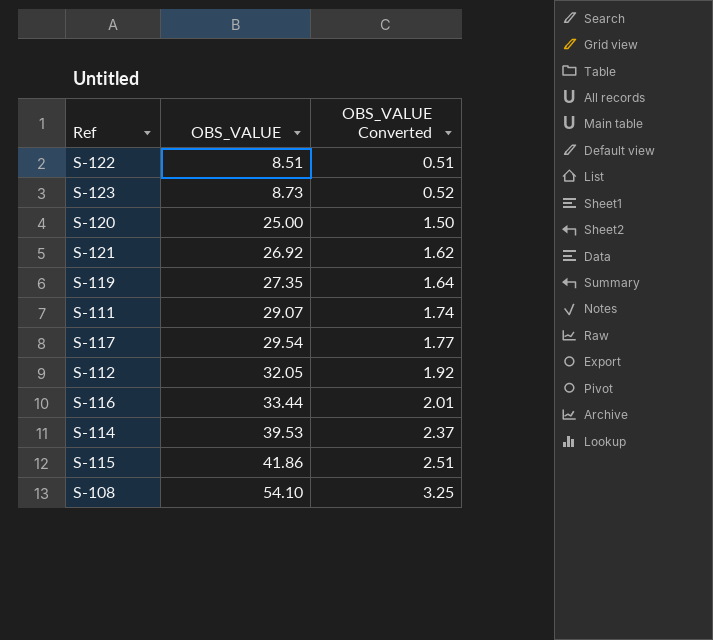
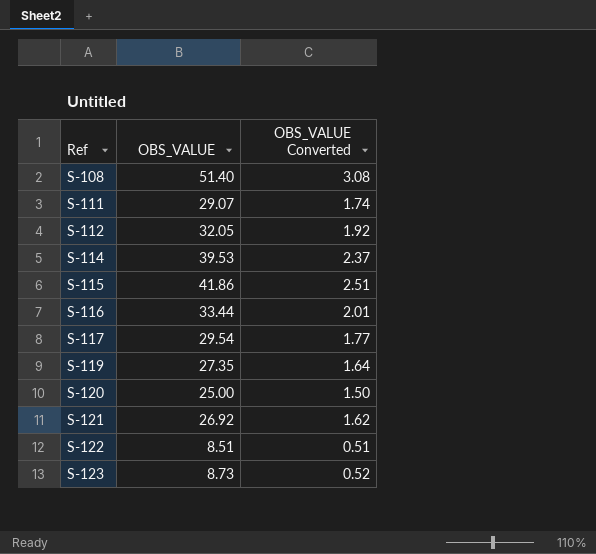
row order: OBS_VALUE ascending -> Ref ascending
S-108 | OBS_VALUE: 54.10 -> 51.40
S-108 | OBS_VALUE Converted: 3.25 -> 3.08

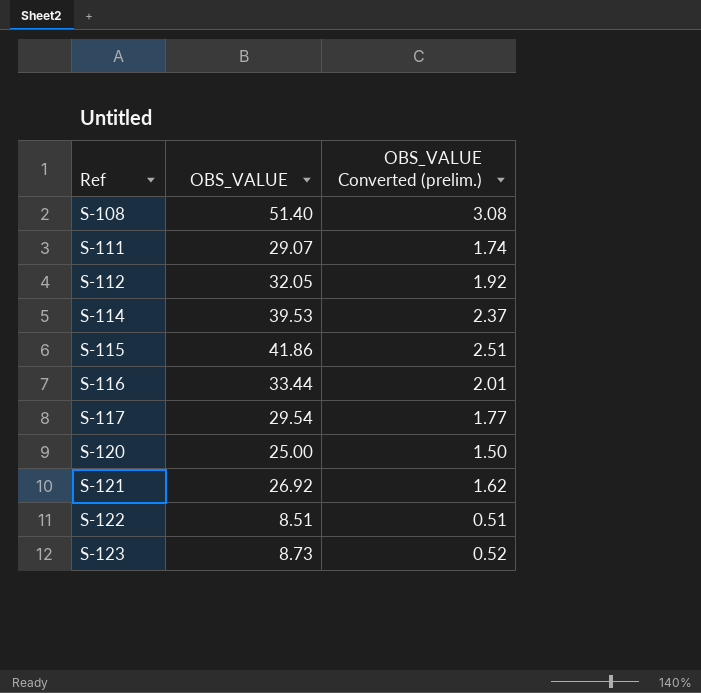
column name: OBS_VALUE Converted -> OBS_VALUE Converted (prelim.)
row S-119: 27.35 | 1.64 -> none

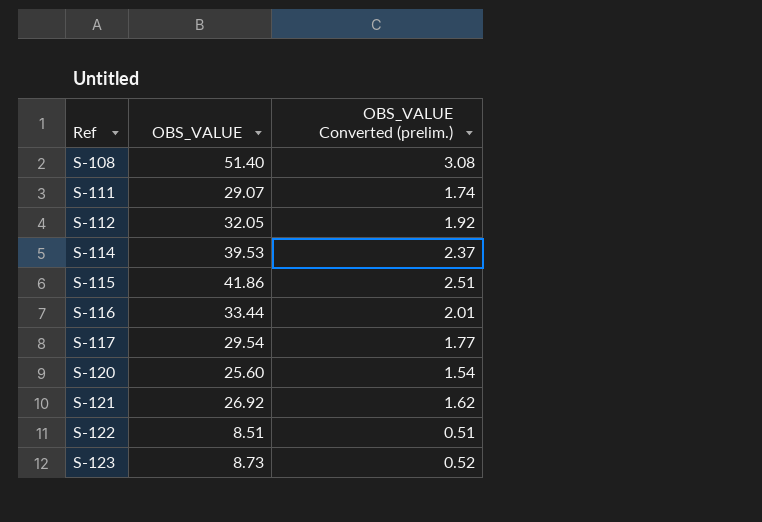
S-120 | OBS_VALUE: 25.00 -> 25.60
S-120 | OBS_VALUE Converted (prelim.): 1.50 -> 1.54

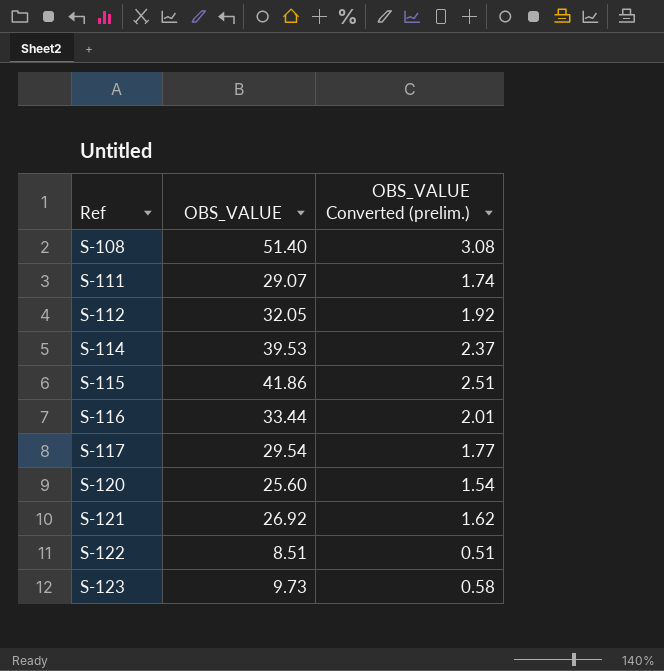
S-123 | OBS_VALUE: 8.73 -> 9.73
S-123 | OBS_VALUE Converted (prelim.): 0.52 -> 0.58

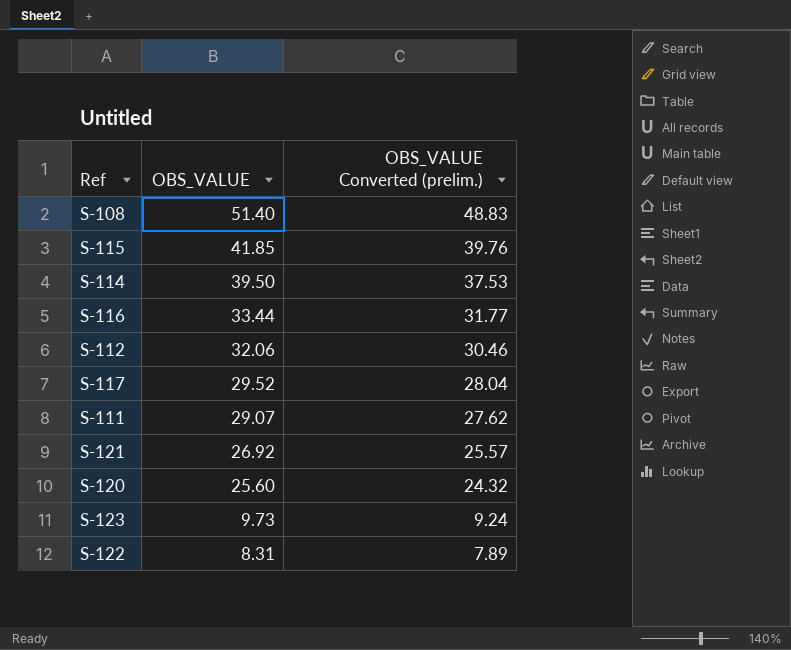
row order: Ref ascending -> OBS_VALUE descending
column OBS_VALUE Converted (prelim.) | formula: [OBS_VALUE] * 0.06 -> [OBS_VALUE] * 0.95
S-115 | OBS_VALUE: 41.86 -> 41.85
S-114 | OBS_VALUE: 39.53 -> 39.50
S-112 | OBS_VALUE: 32.05 -> 32.06
S-117 | OBS_VALUE: 29.54 -> 29.52
S-122 | OBS_VALUE: 8.51 -> 8.31

